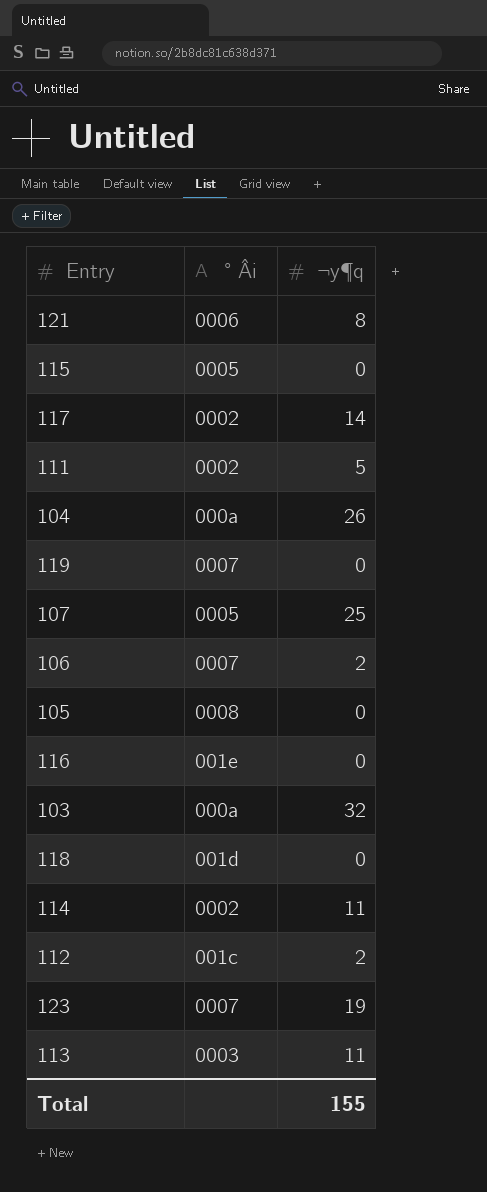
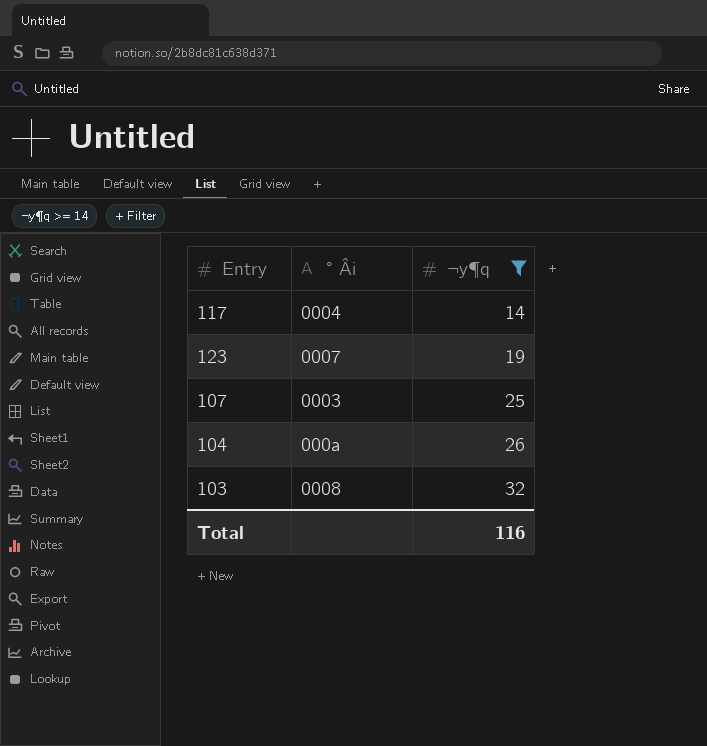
filter: none -> ¬y¶q >= 14
row order: none -> ¬y¶q ascending
117 | ° Âi: 0002 -> 0004
107 | ° Âi: 0005 -> 0003
103 | ° Âi: 000a -> 0008
Total | ¬y¶q: 155 -> 116

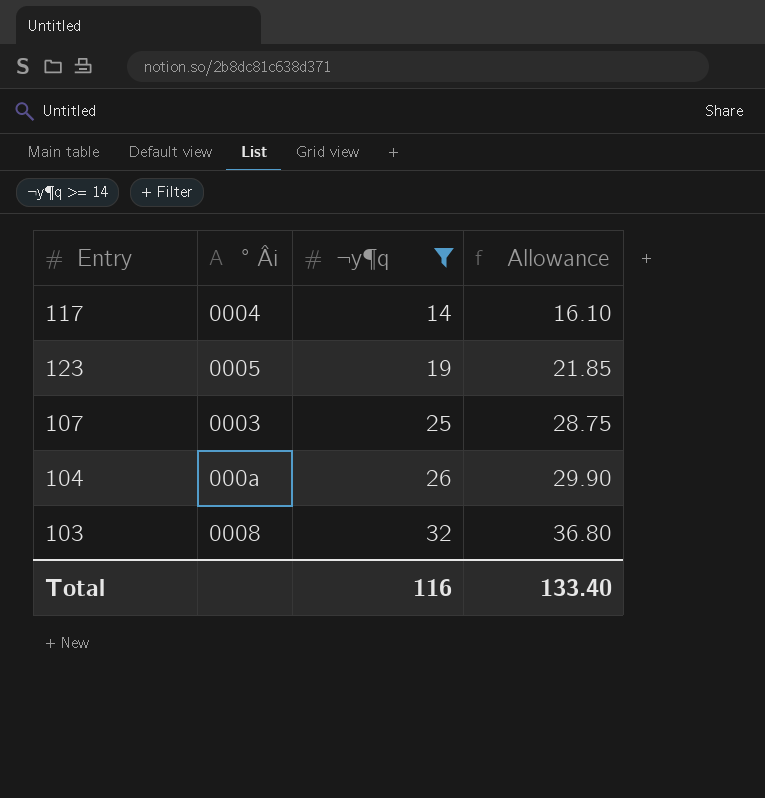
column Allowance | formula: none -> [¬y¶q] * 1.15
123 | ° Âi: 0007 -> 0005

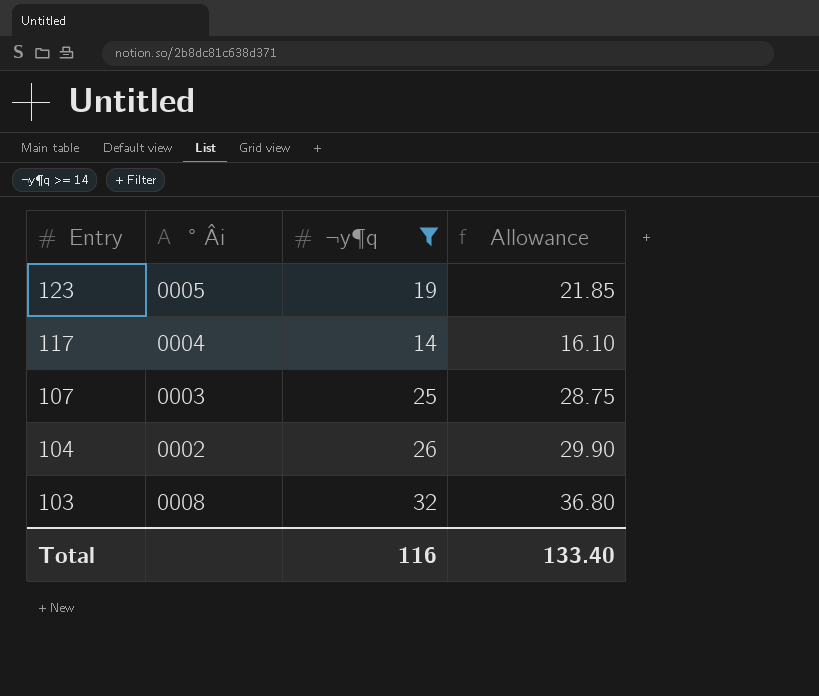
row order: ¬y¶q ascending -> Entry descending
104 | ° Âi: 000a -> 0002

